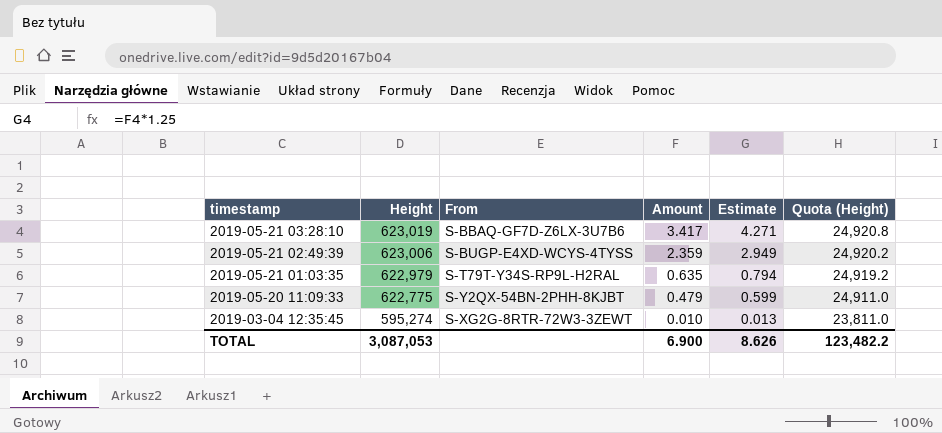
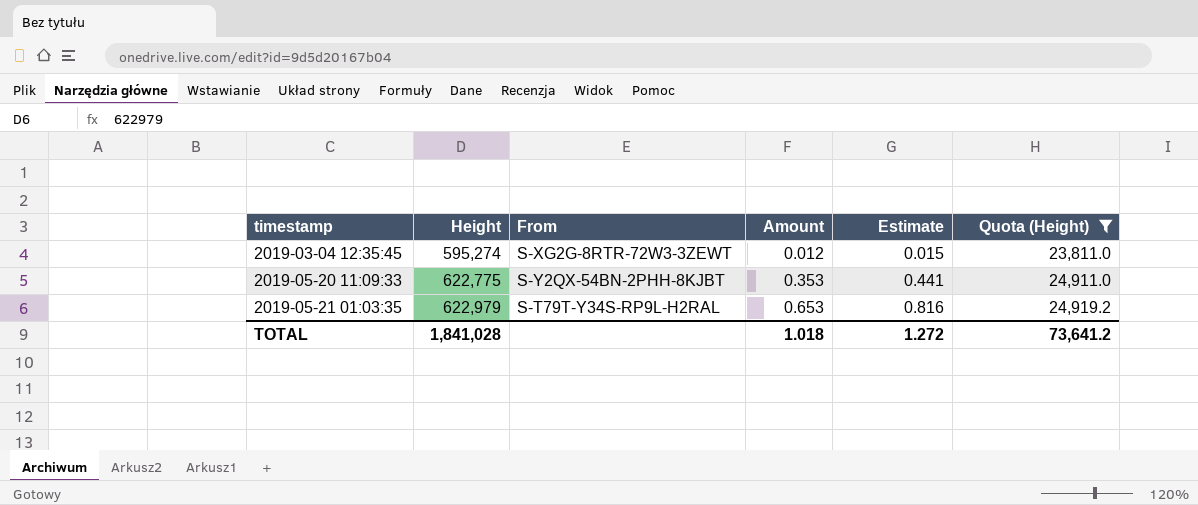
filter: none -> Quota (Height) <= 24,919.2
row order: timestamp descending -> timestamp ascending
2019-03-04 12:35:45 | Amount: 0.010 -> 0.012
2019-03-04 12:35:45 | Estimate: 0.013 -> 0.015
2019-05-20 11:09:33 | Amount: 0.479 -> 0.353
2019-05-20 11:09:33 | Estimate: 0.599 -> 0.441
2019-05-21 01:03:35 | Amount: 0.635 -> 0.653
2019-05-21 01:03:35 | Estimate: 0.794 -> 0.816
TOTAL | Height: 3,087,053 -> 1,841,028
TOTAL | Amount: 6.900 -> 1.018
TOTAL | Estimate: 8.626 -> 1.272
TOTAL | Quota (Height): 123,482.2 -> 73,641.2

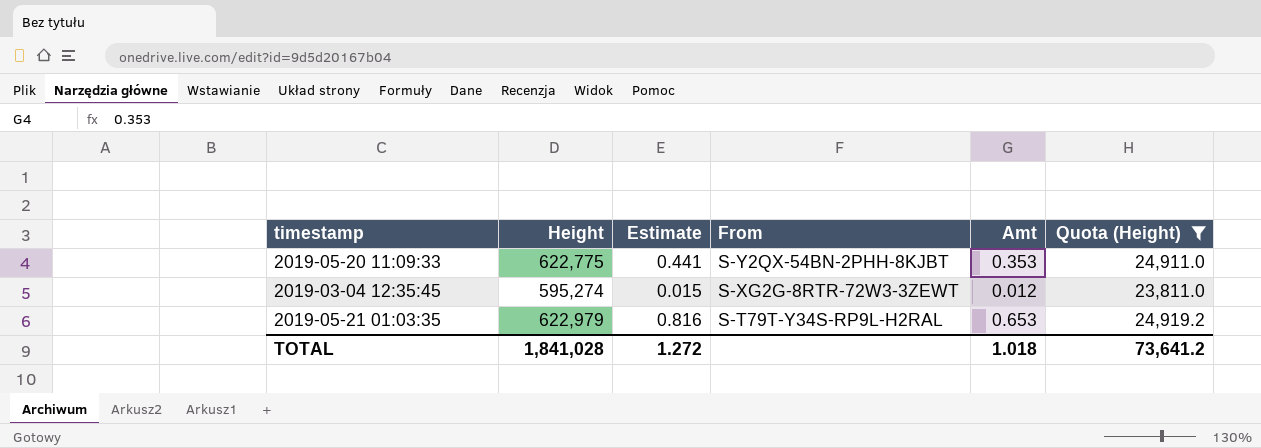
row order: timestamp ascending -> From descending
column Estimate | position: 5 -> 3
column name: Amount -> Amt

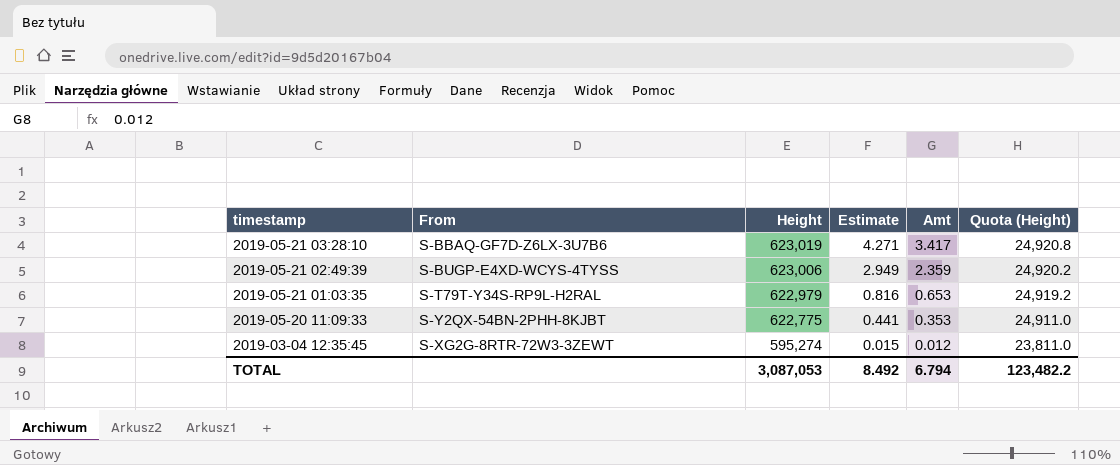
filter: Quota (Height) <= 24,919.2 -> none
row order: From descending -> timestamp descending
column From | position: 4 -> 2
TOTAL | Height: 1,841,028 -> 3,087,053
TOTAL | Estimate: 1.272 -> 8.492
TOTAL | Amt: 1.018 -> 6.794
TOTAL | Quota (Height): 73,641.2 -> 123,482.2

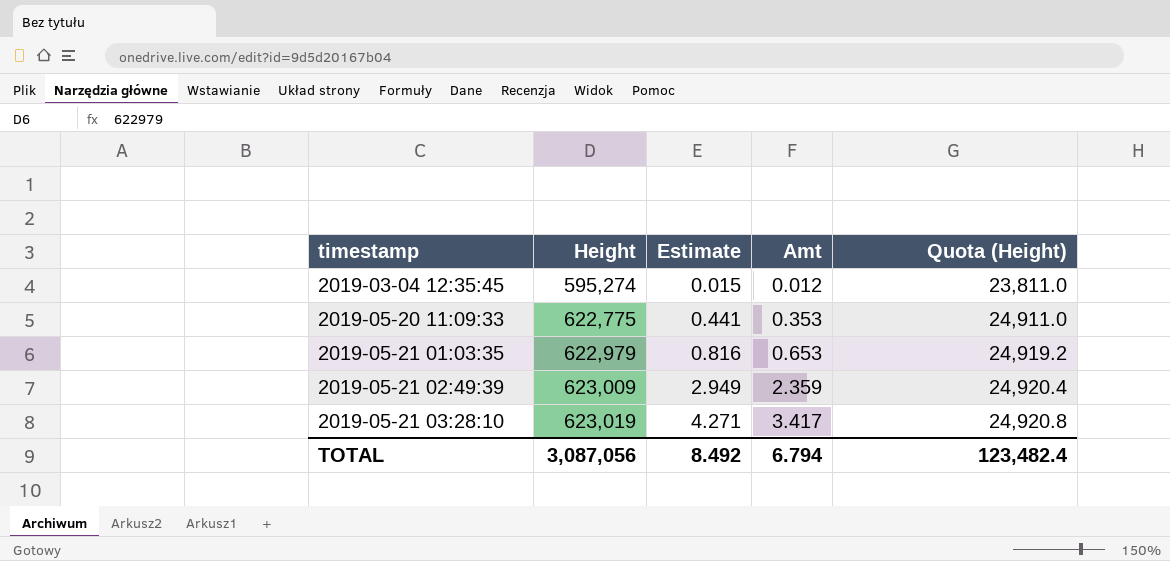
row order: timestamp descending -> timestamp ascending
column From | position: 2 -> none
2019-05-21 02:49:39 | Height: 623,006 -> 623,009
2019-05-21 02:49:39 | Quota (Height): 24,920.2 -> 24,920.4
TOTAL | Height: 3,087,053 -> 3,087,056
TOTAL | Quota (Height): 123,482.2 -> 123,482.4

